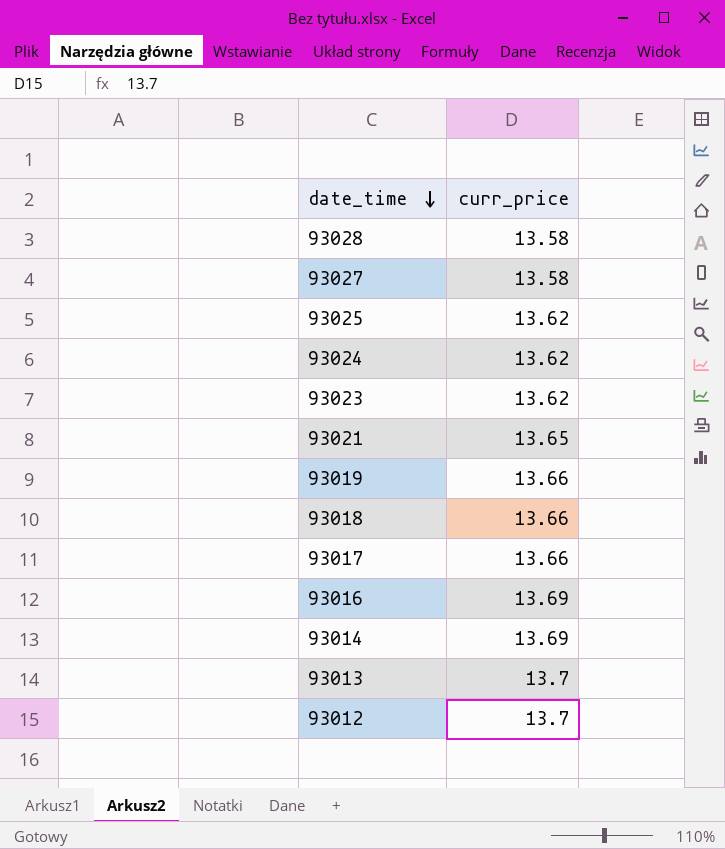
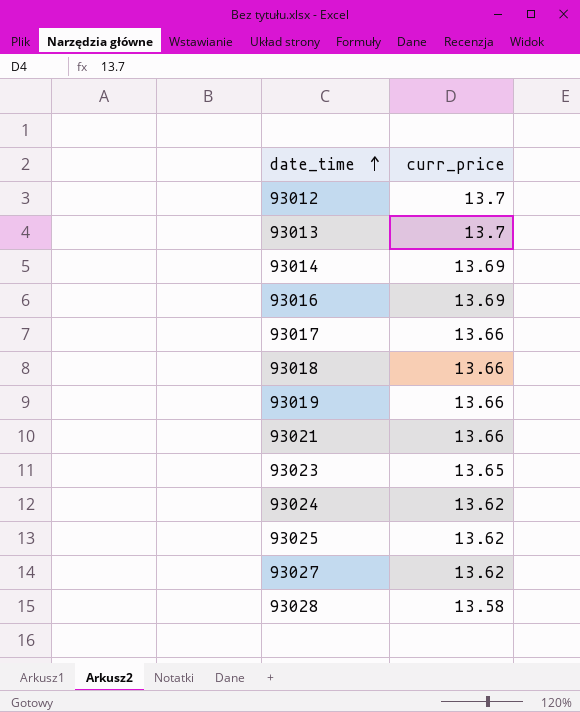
row order: date_time descending -> date_time ascending
93021 | curr_price: 13.65 -> 13.66
93023 | curr_price: 13.62 -> 13.65
93027 | curr_price: 13.58 -> 13.62

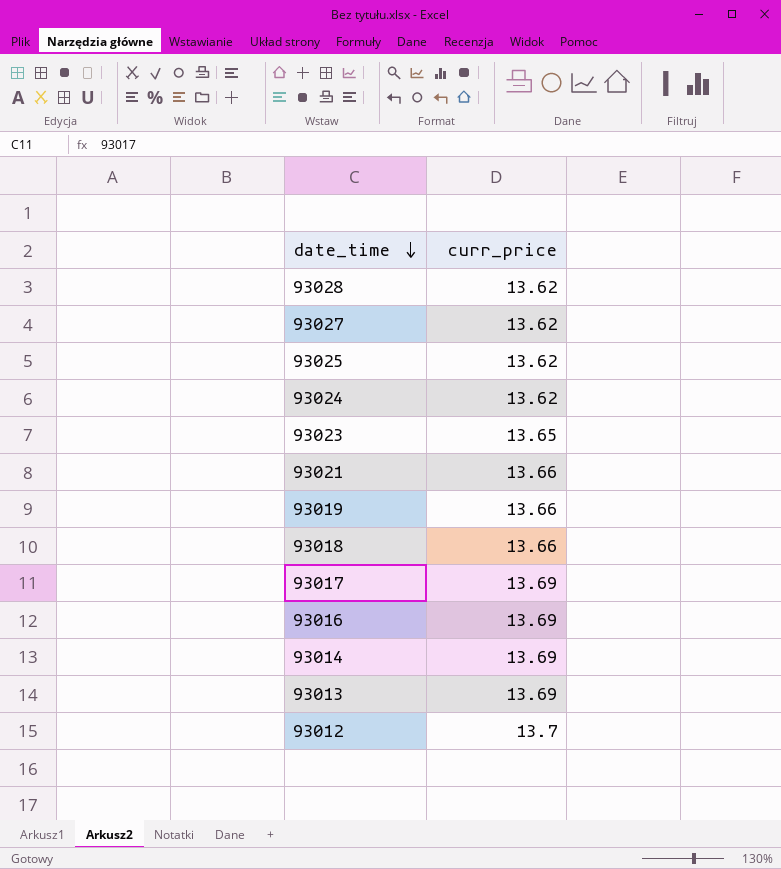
row order: date_time ascending -> date_time descending
93028 | curr_price: 13.58 -> 13.62
93017 | curr_price: 13.66 -> 13.69
93013 | curr_price: 13.7 -> 13.69

